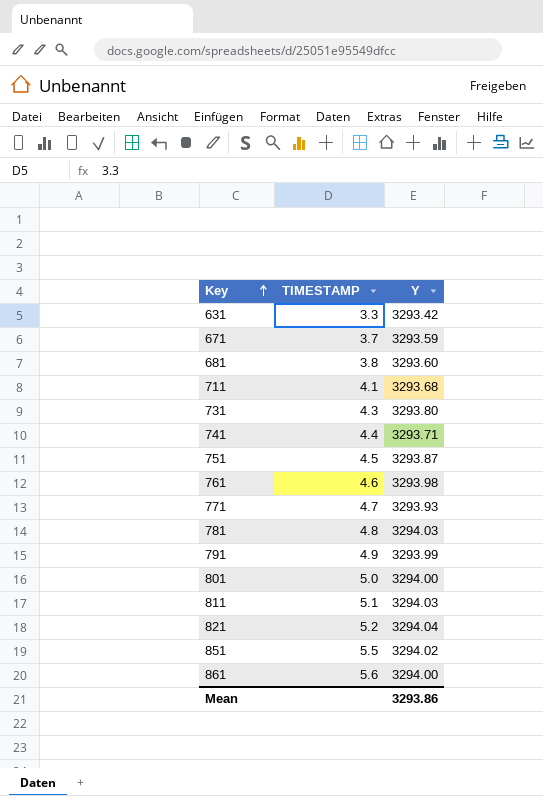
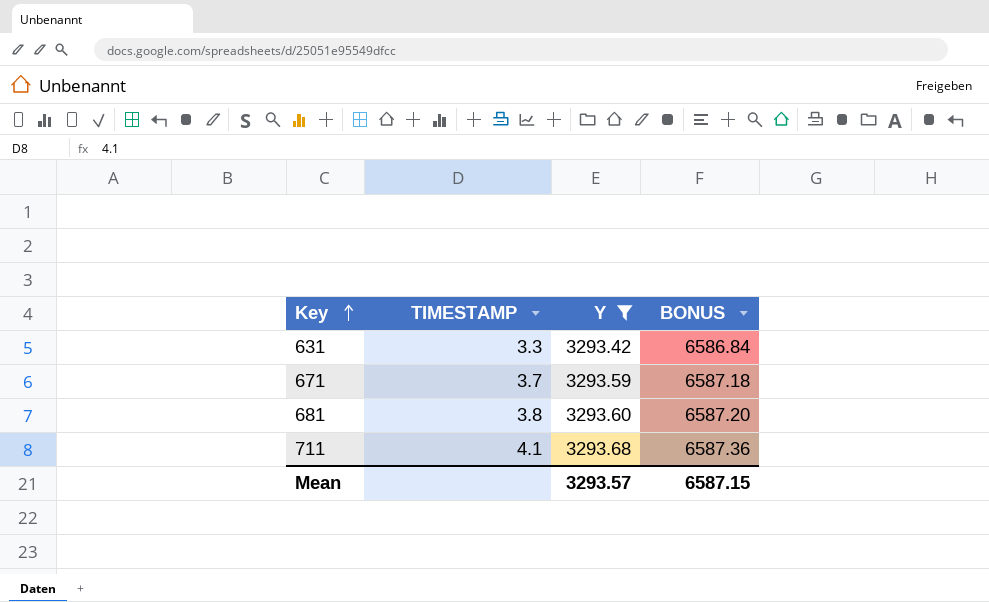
filter: none -> Y <= 3293.68
column BONUS | formula: none -> [Y] * 2
Mean | Y: 3293.86 -> 3293.57

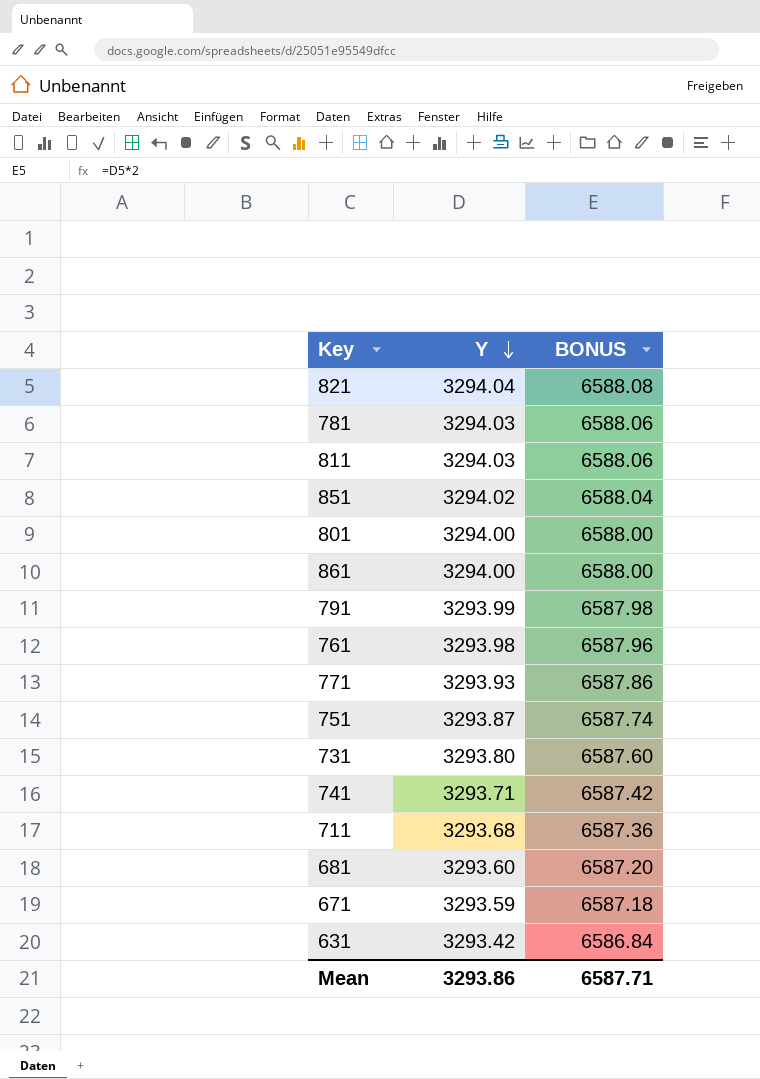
filter: Y <= 3293.68 -> none
row order: Key ascending -> Y descending
column TIMESTAMP | position: 2 -> none
Mean | Y: 3293.57 -> 3293.86
Mean | BONUS: 6587.15 -> 6587.71

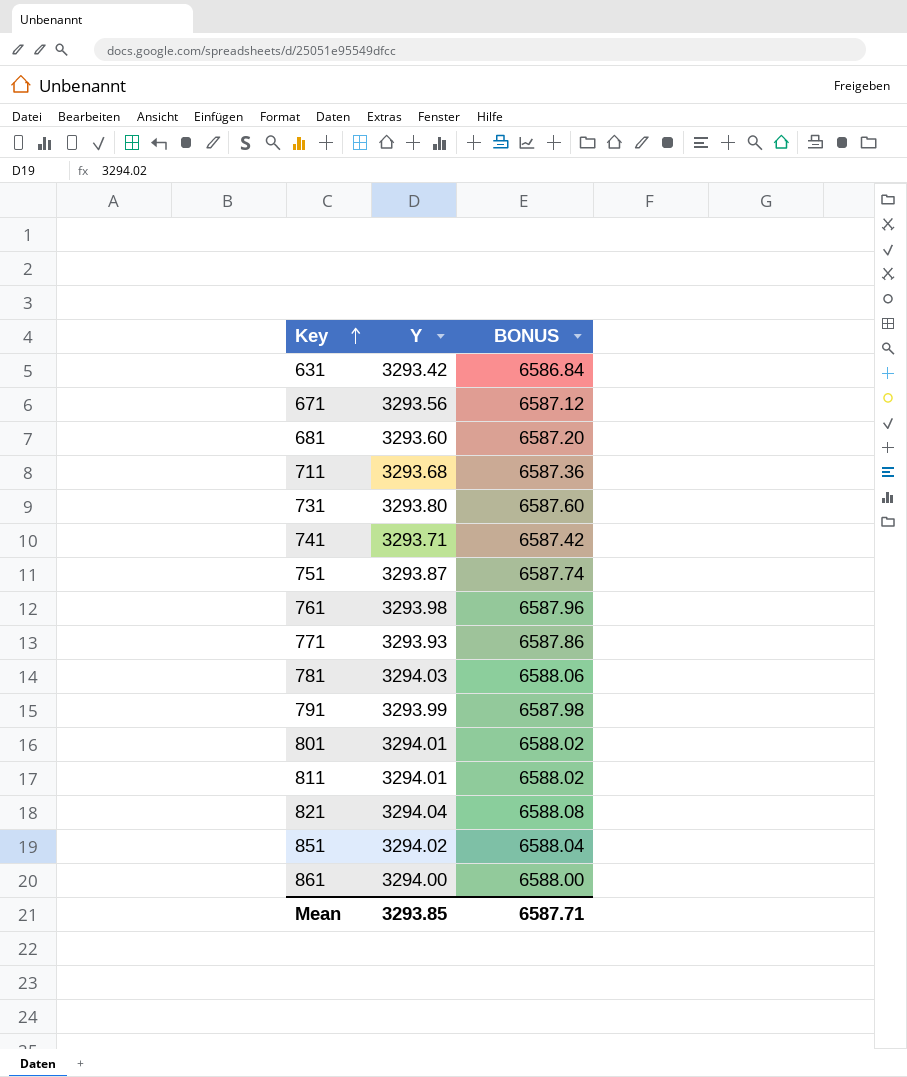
row order: Y descending -> Key ascending
671 | Y: 3293.59 -> 3293.56
671 | BONUS: 6587.18 -> 6587.12
801 | Y: 3294.00 -> 3294.01
801 | BONUS: 6588.00 -> 6588.02
811 | Y: 3294.03 -> 3294.01
811 | BONUS: 6588.06 -> 6588.02
Mean | Y: 3293.86 -> 3293.85

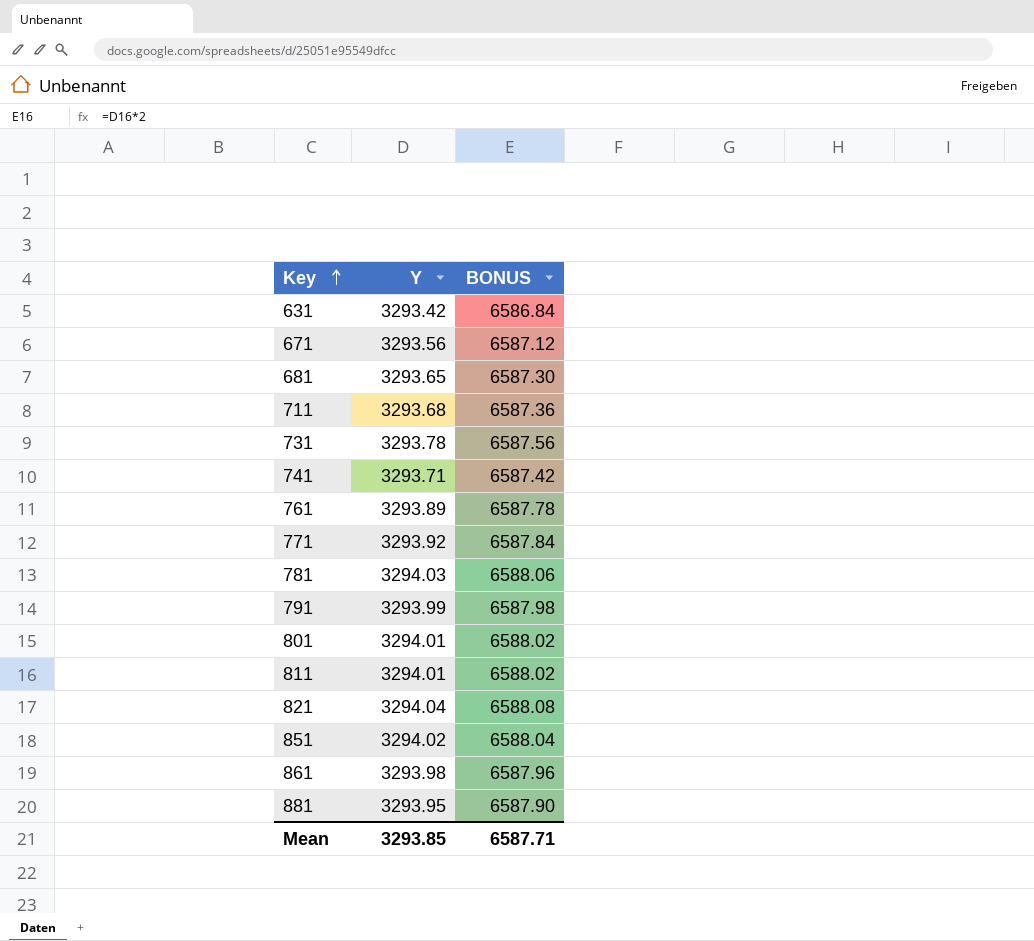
row 751: 3293.87 | 6587.74 -> none
681 | Y: 3293.60 -> 3293.65
681 | BONUS: 6587.20 -> 6587.30
731 | Y: 3293.80 -> 3293.78
731 | BONUS: 6587.60 -> 6587.56
761 | Y: 3293.98 -> 3293.89
761 | BONUS: 6587.96 -> 6587.78
771 | Y: 3293.93 -> 3293.92
771 | BONUS: 6587.86 -> 6587.84
861 | Y: 3294.00 -> 3293.98
861 | BONUS: 6588.00 -> 6587.96
row 881: none -> 3293.95 | 6587.90

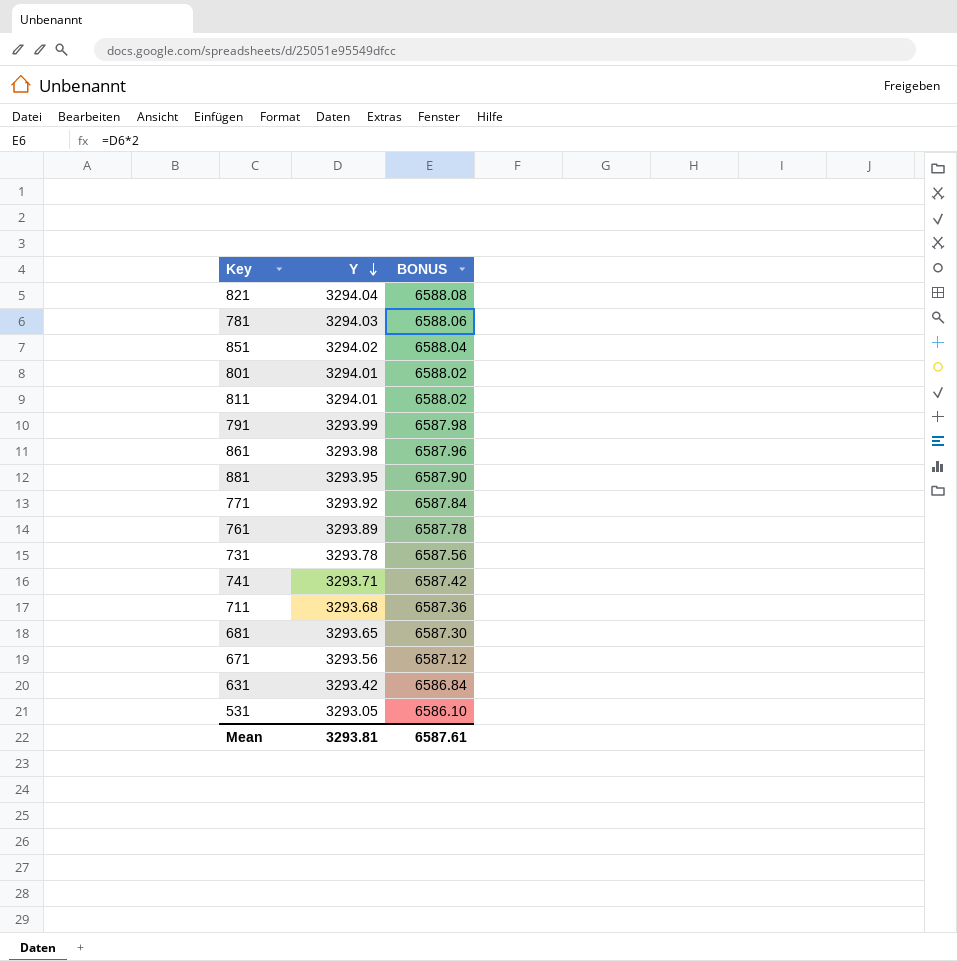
row order: Key ascending -> Y descending
row 531: none -> 3293.05 | 6586.10
Mean | Y: 3293.85 -> 3293.81
Mean | BONUS: 6587.71 -> 6587.61

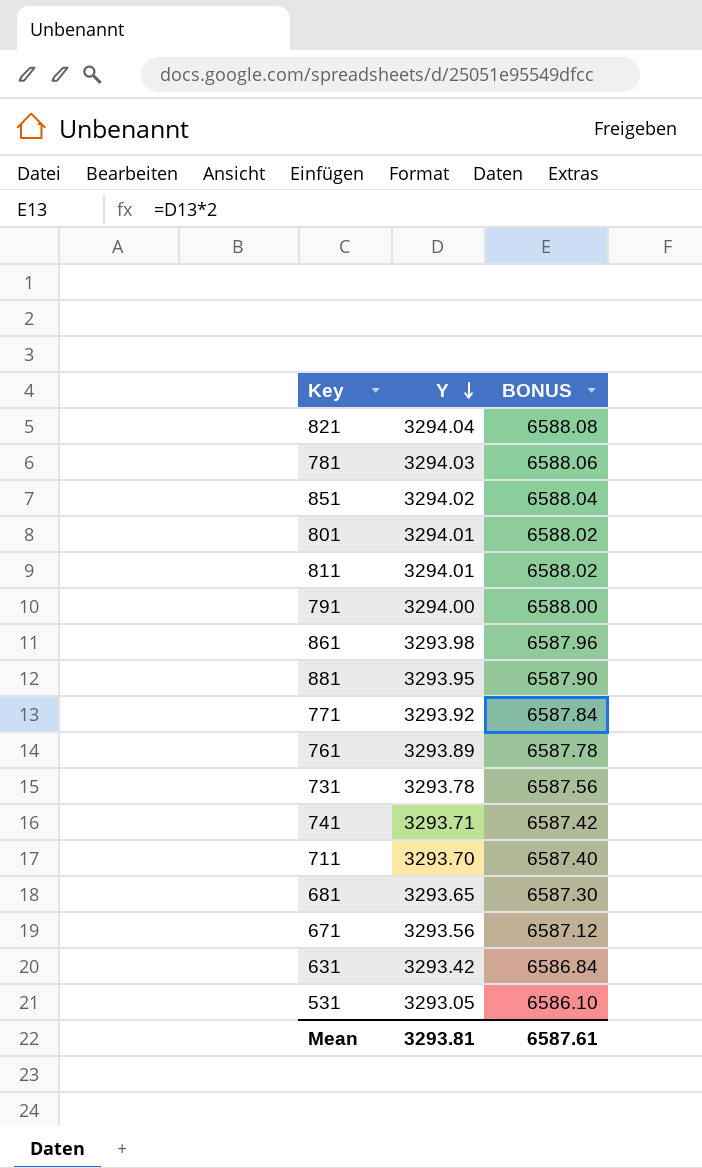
791 | Y: 3293.99 -> 3294.00
791 | BONUS: 6587.98 -> 6588.00
711 | Y: 3293.68 -> 3293.70
711 | BONUS: 6587.36 -> 6587.40

